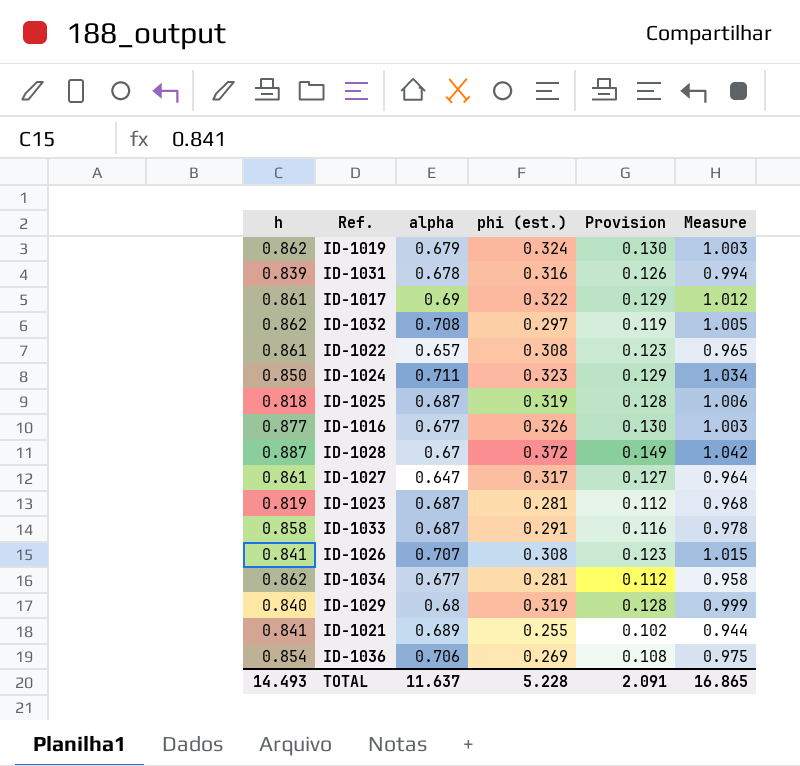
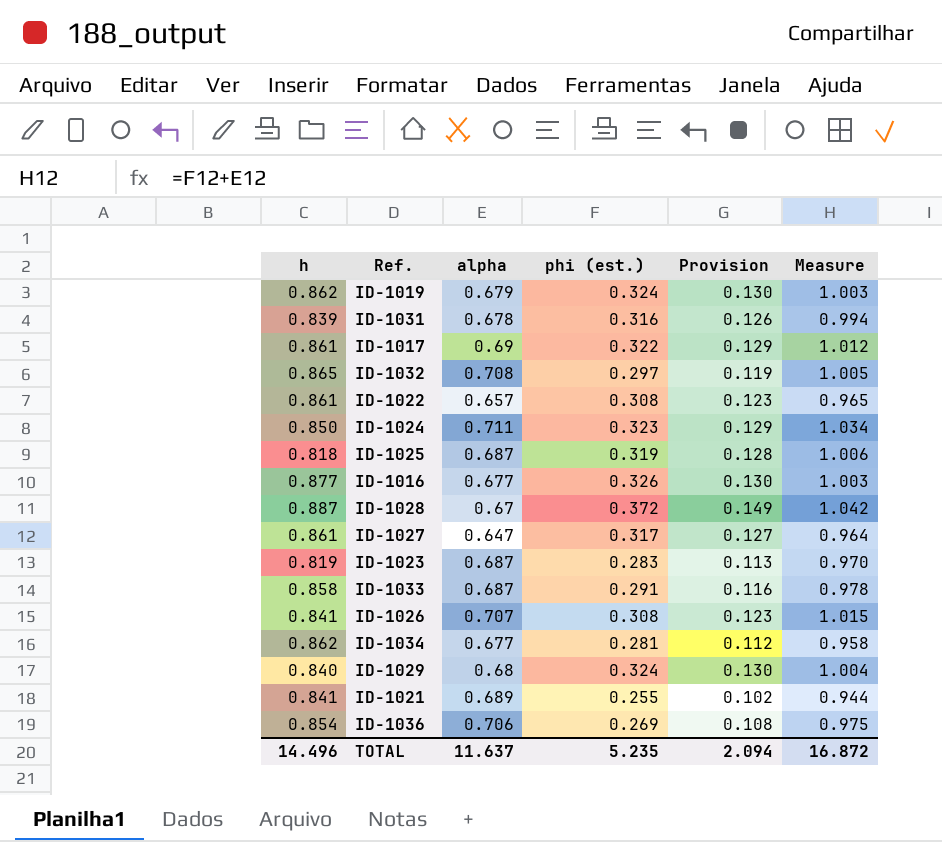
ID-1032 | h: 0.862 -> 0.865
ID-1023 | phi (est.): 0.281 -> 0.283
ID-1023 | Provision: 0.112 -> 0.113
ID-1023 | Measure: 0.968 -> 0.970
ID-1029 | phi (est.): 0.319 -> 0.324
ID-1029 | Provision: 0.128 -> 0.130
ID-1029 | Measure: 0.999 -> 1.004
TOTAL | h: 14.493 -> 14.496
TOTAL | phi (est.): 5.228 -> 5.235
TOTAL | Provision: 2.091 -> 2.094
TOTAL | Measure: 16.865 -> 16.872

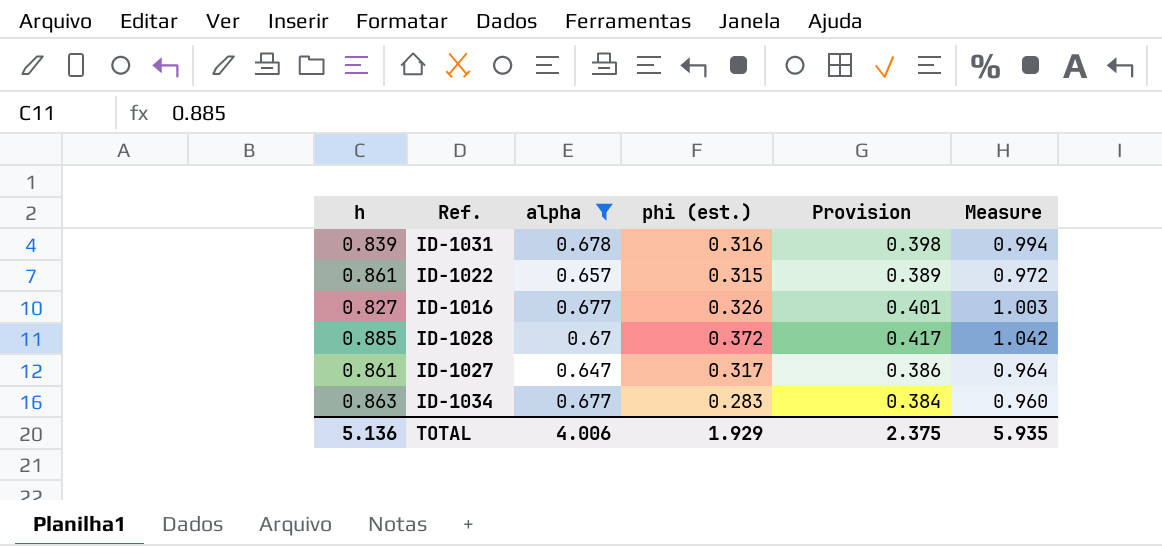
filter: none -> alpha <= 0.678
column Provision | formula: [phi (est.)] * 0.4 -> [Measure] * 0.4
ID-1022 | phi (est.): 0.308 -> 0.315
ID-1022 | Measure: 0.965 -> 0.972
ID-1016 | h: 0.877 -> 0.827
ID-1028 | h: 0.887 -> 0.885
ID-1034 | h: 0.862 -> 0.863
ID-1034 | phi (est.): 0.281 -> 0.283
ID-1034 | Measure: 0.958 -> 0.960
TOTAL | h: 14.496 -> 5.136
TOTAL | alpha: 11.637 -> 4.006
TOTAL | phi (est.): 5.235 -> 1.929
TOTAL | Provision: 2.094 -> 2.375
TOTAL | Measure: 16.872 -> 5.935

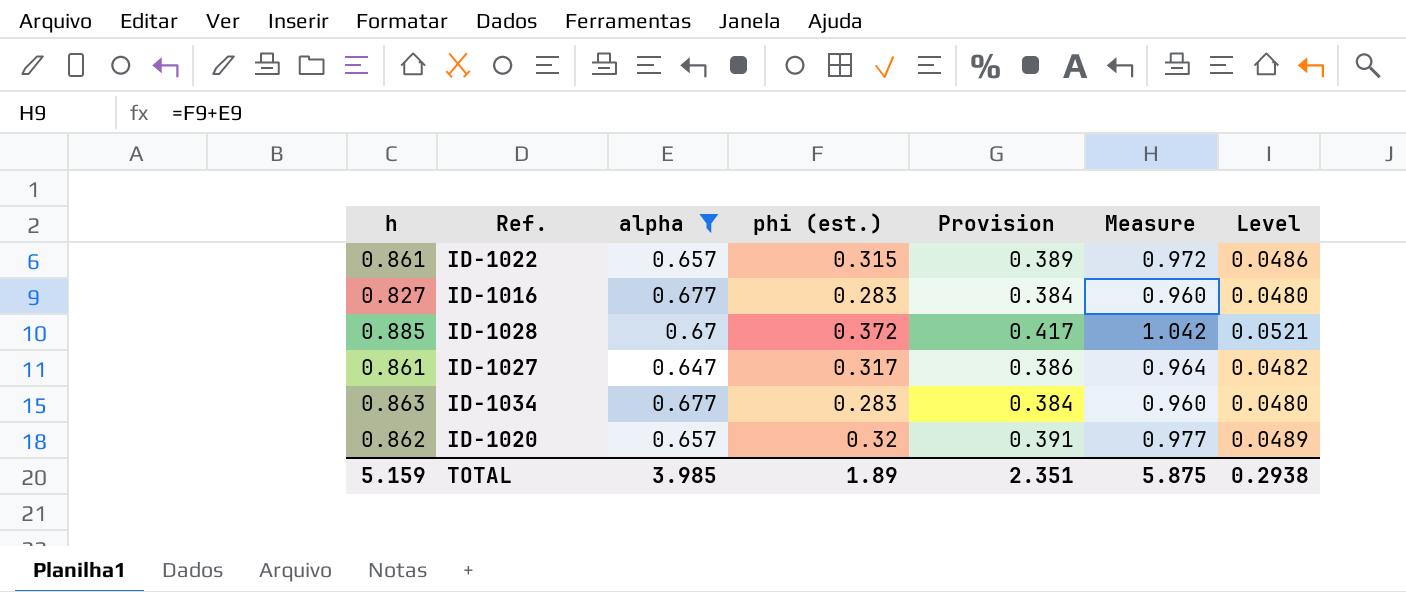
column Level | formula: none -> [Measure] * 0.05
row ID-1031: 0.839 | 0.678 | 0.316 | 0.398 | 0.994 -> none
ID-1016 | phi (est.): 0.326 -> 0.283
ID-1016 | Provision: 0.401 -> 0.384
ID-1016 | Measure: 1.003 -> 0.960
row ID-1020: none -> 0.862 | 0.657 | 0.32 | 0.391 | 0.977 | 0.0489
TOTAL | h: 5.136 -> 5.159
TOTAL | alpha: 4.006 -> 3.985
TOTAL | phi (est.): 1.929 -> 1.89
TOTAL | Provision: 2.375 -> 2.351
TOTAL | Measure: 5.935 -> 5.875

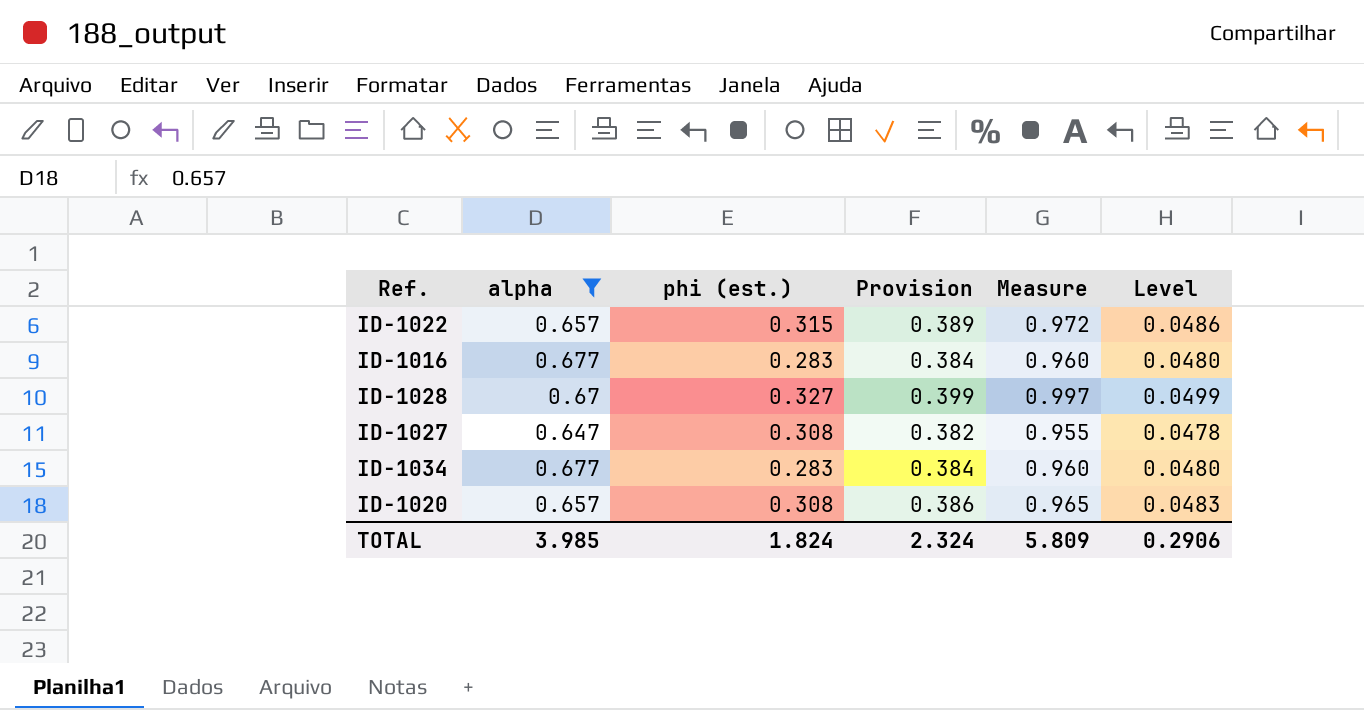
column h | position: 1 -> none
ID-1028 | phi (est.): 0.372 -> 0.327
ID-1028 | Provision: 0.417 -> 0.399
ID-1028 | Measure: 1.042 -> 0.997
ID-1028 | Level: 0.0521 -> 0.0499
ID-1027 | phi (est.): 0.317 -> 0.308
ID-1027 | Provision: 0.386 -> 0.382
ID-1027 | Measure: 0.964 -> 0.955
ID-1027 | Level: 0.0482 -> 0.0478
ID-1020 | phi (est.): 0.32 -> 0.308
ID-1020 | Provision: 0.391 -> 0.386
ID-1020 | Measure: 0.977 -> 0.965
ID-1020 | Level: 0.0489 -> 0.0483
TOTAL | phi (est.): 1.89 -> 1.824
TOTAL | Provision: 2.351 -> 2.324
TOTAL | Measure: 5.875 -> 5.809
TOTAL | Level: 0.2938 -> 0.2906

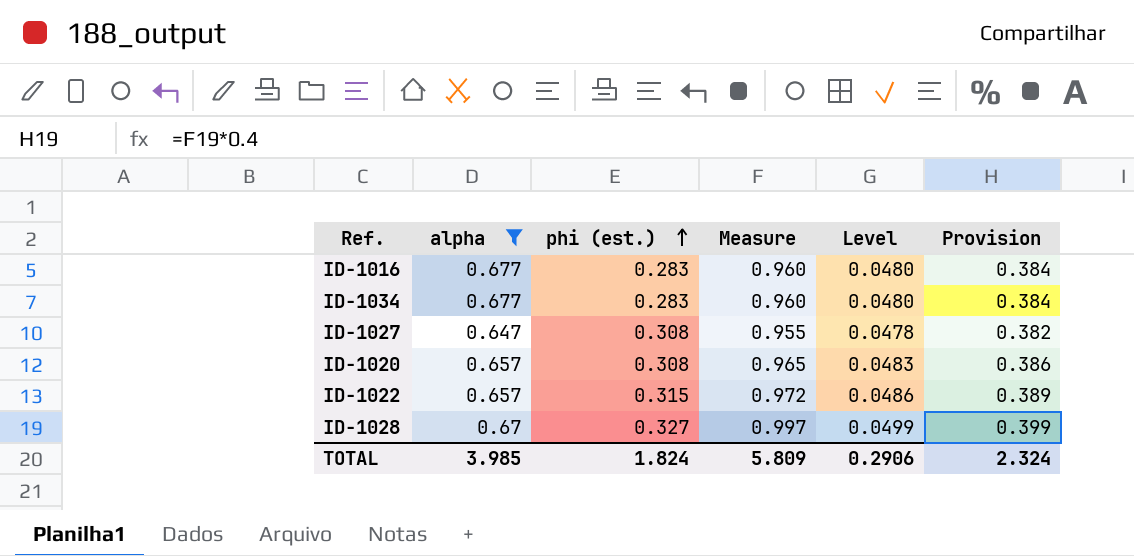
row order: none -> phi (est.) ascending
column Provision | position: 4 -> 6

